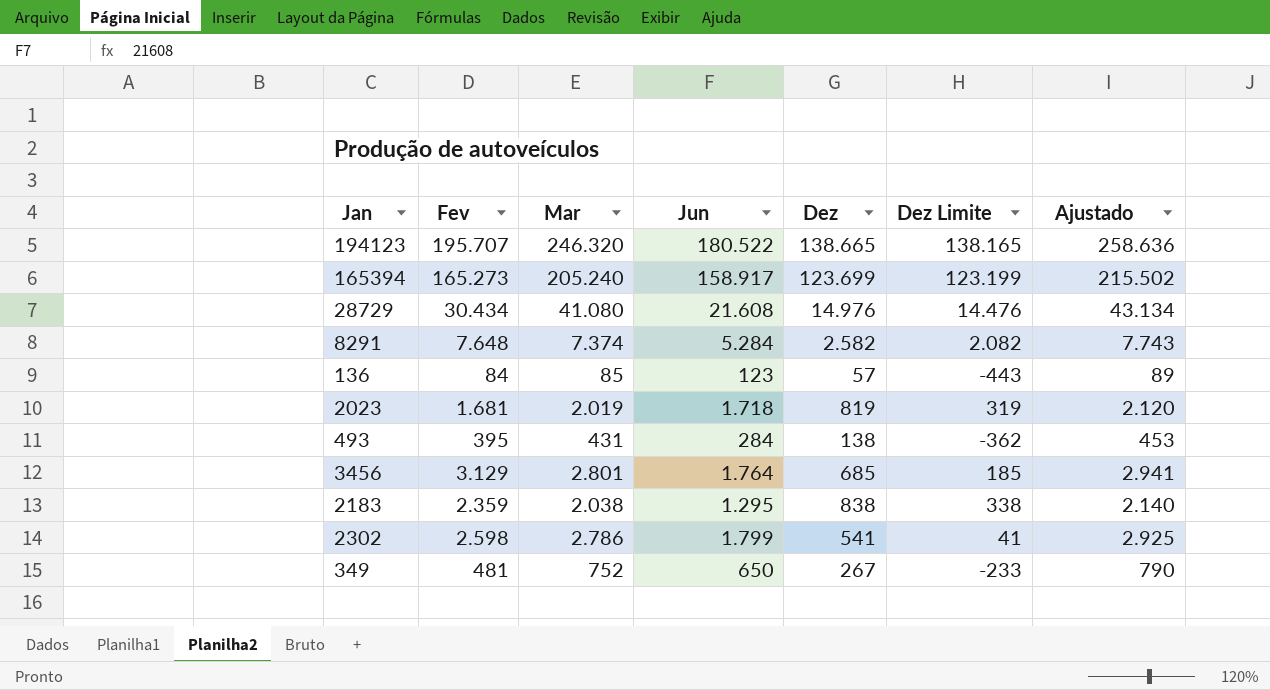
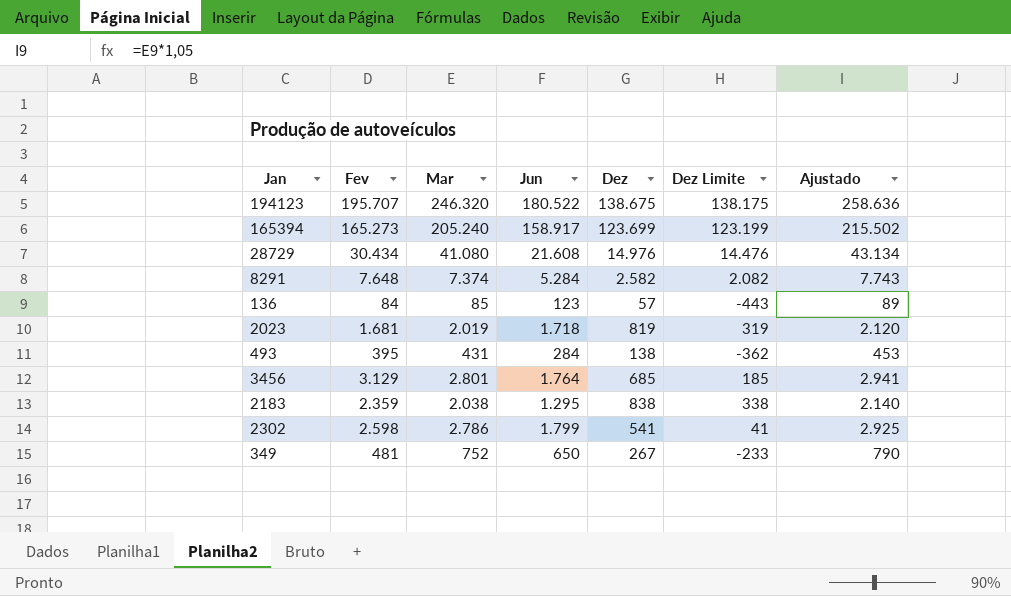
194123 | Dez: 138.665 -> 138.675
194123 | Dez Limite: 138.165 -> 138.175

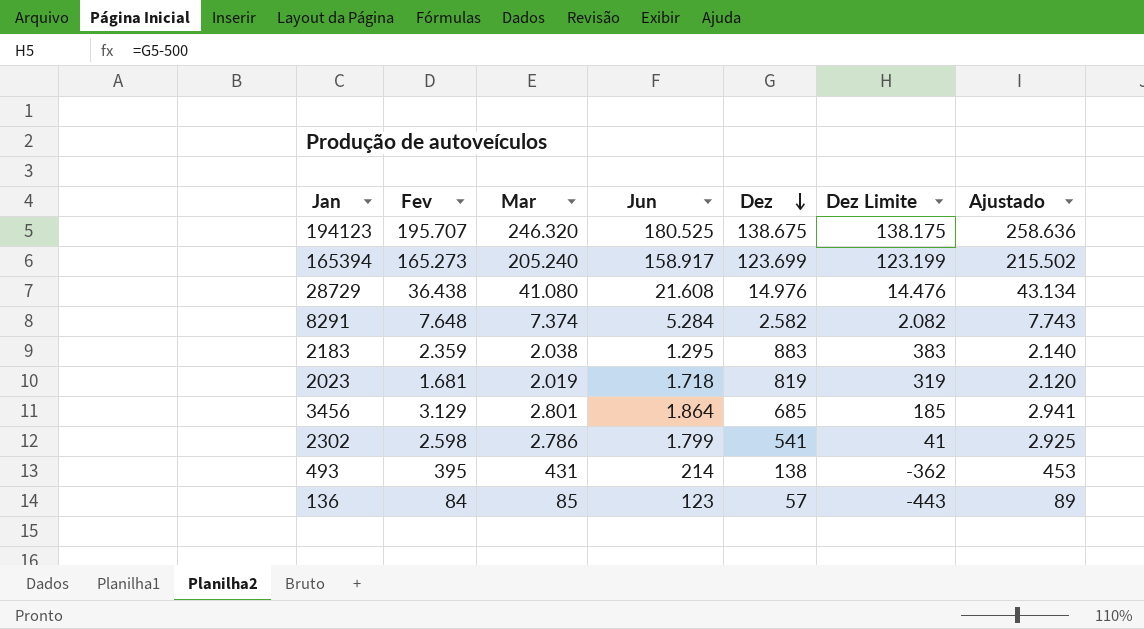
row order: none -> Dez descending
row 349: 481 | 752 | 650 | 267 | -233 | 790 -> none
194123 | Jun: 180.522 -> 180.525
28729 | Fev: 30.434 -> 36.438
2183 | Dez: 838 -> 883
2183 | Dez Limite: 338 -> 383
3456 | Jun: 1.764 -> 1.864
493 | Jun: 284 -> 214

